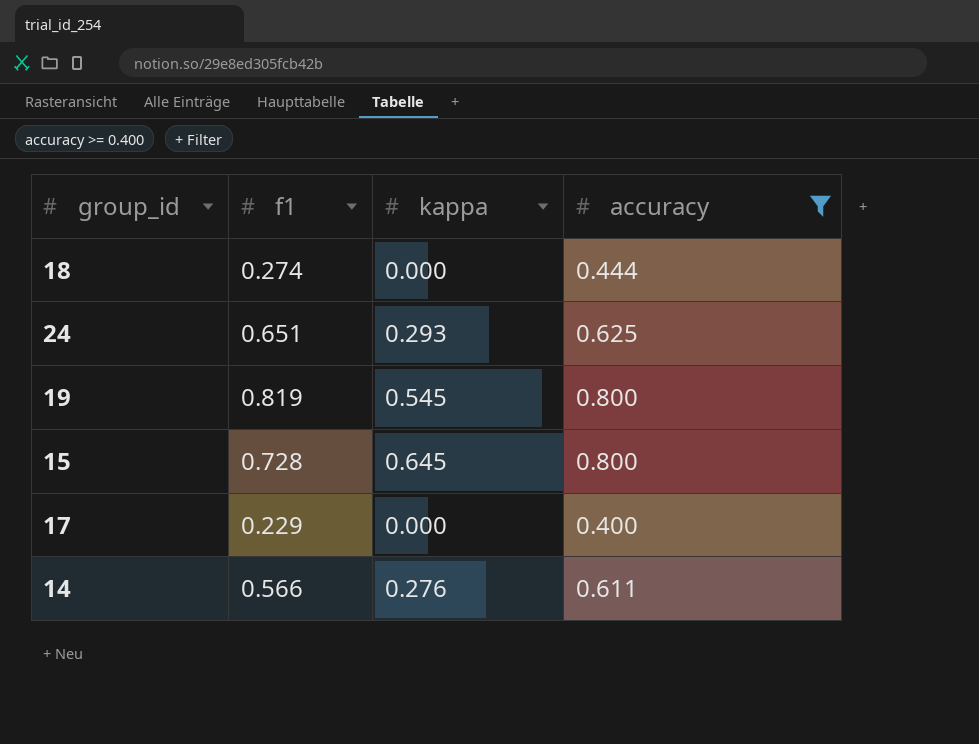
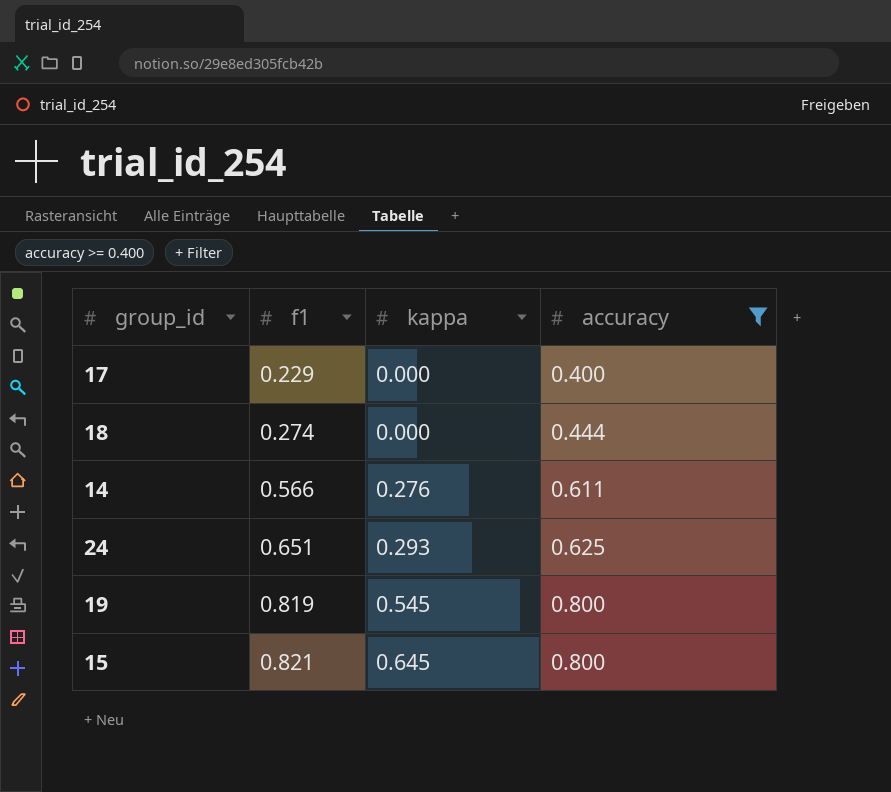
row order: none -> f1 ascending
15 | f1: 0.728 -> 0.821

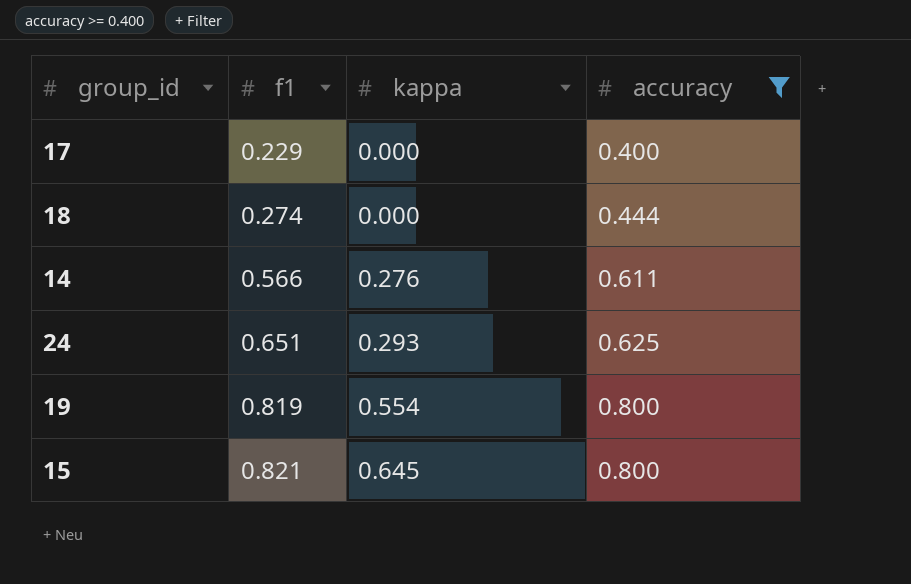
19 | kappa: 0.545 -> 0.554

